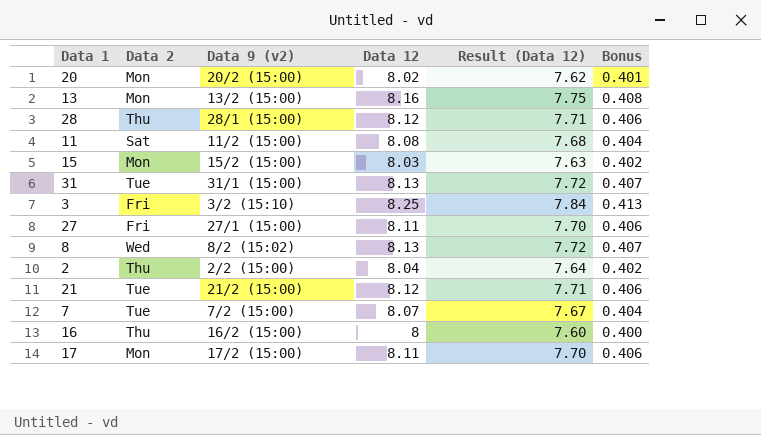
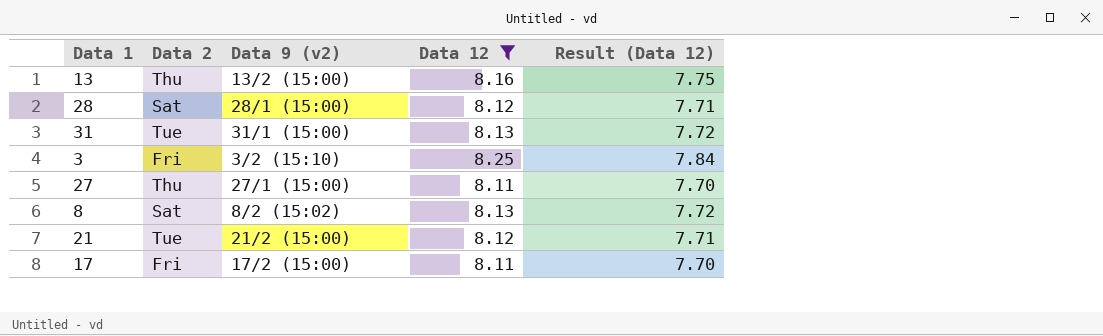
filter: none -> Data 12 >= 8.11
column Bonus | formula: [Data 12] * 0.05 -> none
13 | Data 2: Mon -> Thu
28 | Data 2: Thu -> Sat
27 | Data 2: Fri -> Thu
8 | Data 2: Wed -> Sat
17 | Data 2: Mon -> Fri

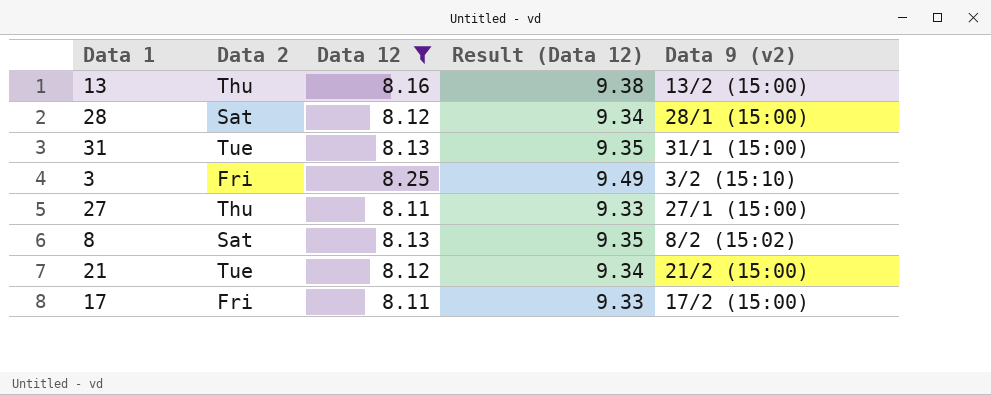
column Result (Data 12) | formula: [Data 12] * 0.95 -> [Data 12] * 1.15
column Data 9 (v2) | position: 3 -> 5

